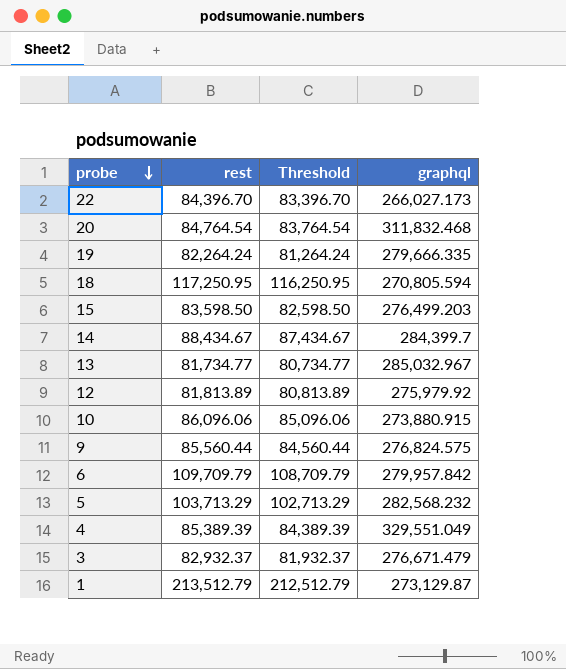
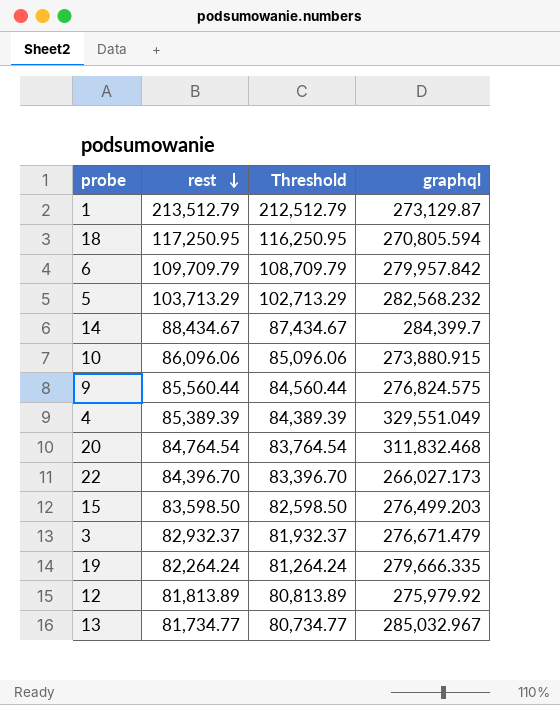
row order: probe descending -> rest descending

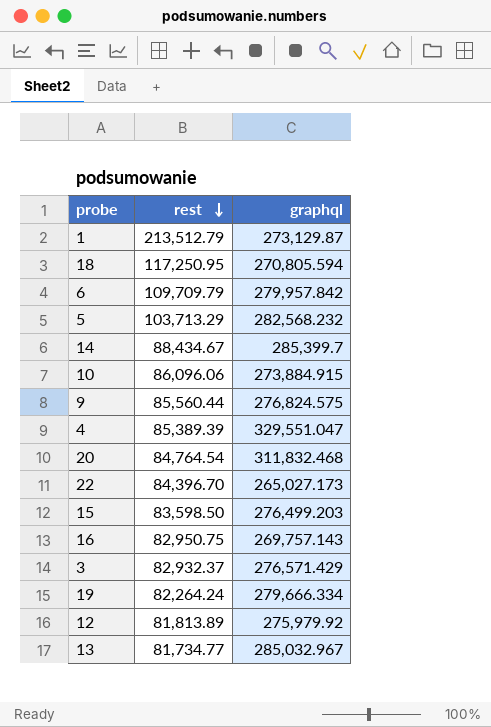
column Threshold | formula: [rest] - 1000 -> none
14 | graphql: 284,399.7 -> 285,399.7
10 | graphql: 273,880.915 -> 273,884.915
4 | graphql: 329,551.049 -> 329,551.047
22 | graphql: 266,027.173 -> 265,027.173
row 16: none -> 82,950.75 | 269,757.143
3 | graphql: 276,671.479 -> 276,571.429
19 | graphql: 279,666.335 -> 279,666.334

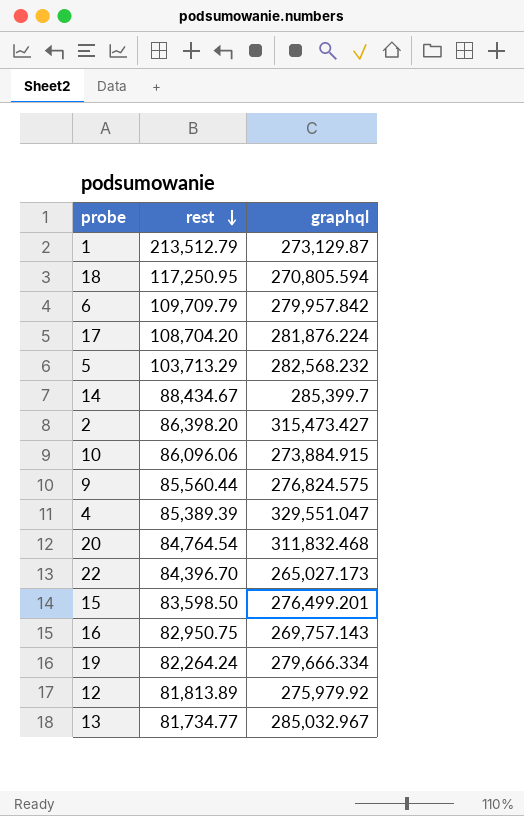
row 3: 82,932.37 | 276,571.429 -> none
row 17: none -> 108,704.20 | 281,876.224
row 2: none -> 86,398.20 | 315,473.427
15 | graphql: 276,499.203 -> 276,499.201

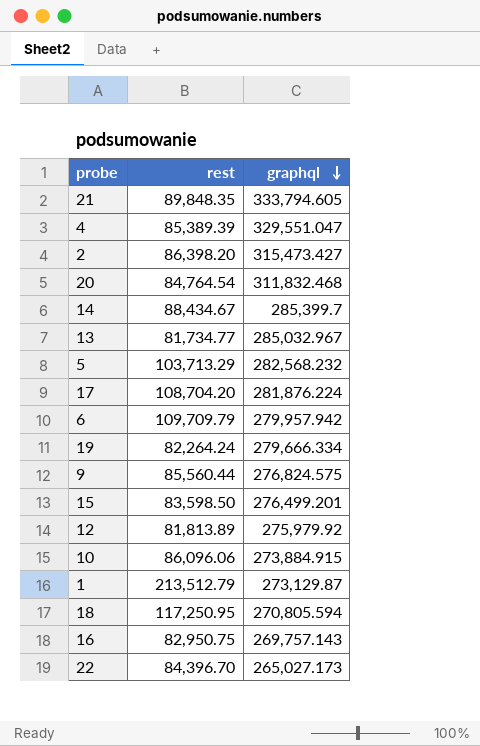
row order: rest descending -> graphql descending
row 21: none -> 89,848.35 | 333,794.605
6 | graphql: 279,957.842 -> 279,957.942

